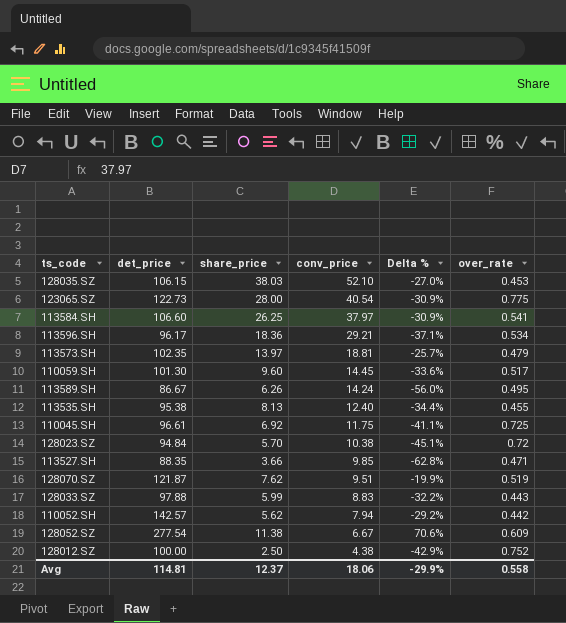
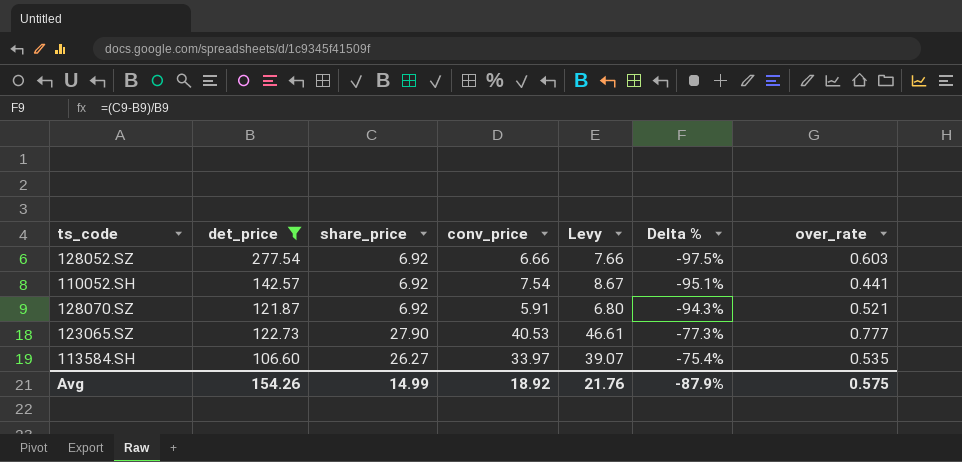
filter: none -> det_price >= 106.60
row order: conv_price descending -> Delta % ascending
column Levy | formula: none -> [conv_price] * 1.15
column Delta % | formula: ([share_price] - [conv_price]) / [conv_price] -> ([share_price] - [det_price]) / [det_price]
128052.SZ | share_price: 11.38 -> 6.92
128052.SZ | conv_price: 6.67 -> 6.66
128052.SZ | over_rate: 0.609 -> 0.603
110052.SH | share_price: 5.62 -> 6.92
110052.SH | conv_price: 7.94 -> 7.54
110052.SH | over_rate: 0.442 -> 0.441
128070.SZ | share_price: 7.62 -> 6.92
128070.SZ | conv_price: 9.51 -> 5.91
128070.SZ | over_rate: 0.519 -> 0.521
123065.SZ | share_price: 28.00 -> 27.90
123065.SZ | conv_price: 40.54 -> 40.53
123065.SZ | over_rate: 0.775 -> 0.777
113584.SH | share_price: 26.25 -> 26.27
113584.SH | conv_price: 37.97 -> 33.97
113584.SH | over_rate: 0.541 -> 0.535
Avg | det_price: 114.81 -> 154.26
Avg | share_price: 12.37 -> 14.99
Avg | conv_price: 18.06 -> 18.92
Avg | Delta %: -29.9% -> -87.9%
Avg | over_rate: 0.558 -> 0.575

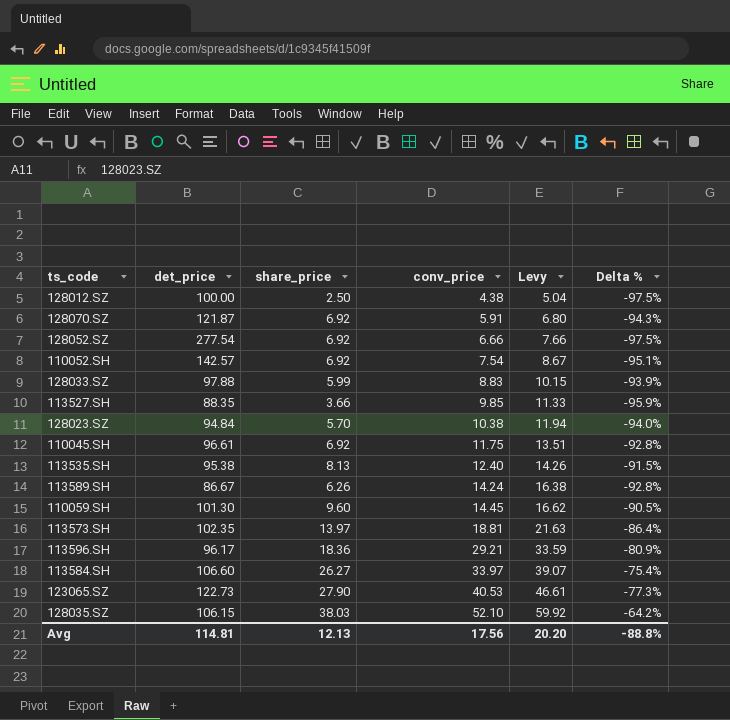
filter: det_price >= 106.60 -> none
row order: Delta % ascending -> conv_price ascending
column over_rate | position: 7 -> none
Avg | det_price: 154.26 -> 114.81
Avg | share_price: 14.99 -> 12.13
Avg | conv_price: 18.92 -> 17.56
Avg | Levy: 21.76 -> 20.20
Avg | Delta %: -87.9% -> -88.8%

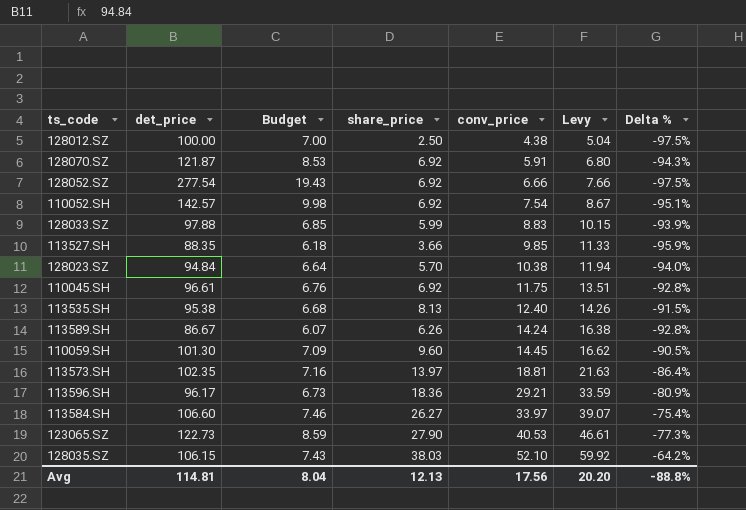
column Budget | formula: none -> [det_price] * 0.07

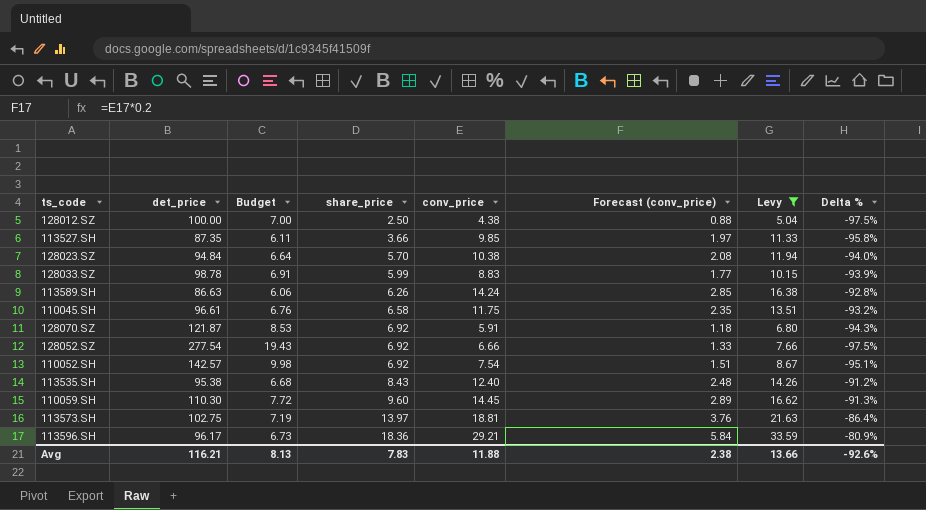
filter: none -> Levy <= 33.59
row order: conv_price ascending -> share_price ascending
column Forecast (conv_price) | formula: none -> [conv_price] * 0.2
113527.SH | det_price: 88.35 -> 87.35
113527.SH | Budget: 6.18 -> 6.11
113527.SH | Delta %: -95.9% -> -95.8%
128033.SZ | det_price: 97.88 -> 98.78
128033.SZ | Budget: 6.85 -> 6.91
113589.SH | det_price: 86.67 -> 86.63
113589.SH | Budget: 6.07 -> 6.06
110045.SH | share_price: 6.92 -> 6.58
110045.SH | Delta %: -92.8% -> -93.2%
113535.SH | share_price: 8.13 -> 8.43
113535.SH | Delta %: -91.5% -> -91.2%
110059.SH | det_price: 101.30 -> 110.30
110059.SH | Budget: 7.09 -> 7.72
110059.SH | Delta %: -90.5% -> -91.3%
113573.SH | det_price: 102.35 -> 102.75
113573.SH | Budget: 7.16 -> 7.19
Avg | det_price: 114.81 -> 116.21
Avg | Budget: 8.04 -> 8.13
Avg | share_price: 12.13 -> 7.83
Avg | conv_price: 17.56 -> 11.88
Avg | Levy: 20.20 -> 13.66
Avg | Delta %: -88.8% -> -92.6%

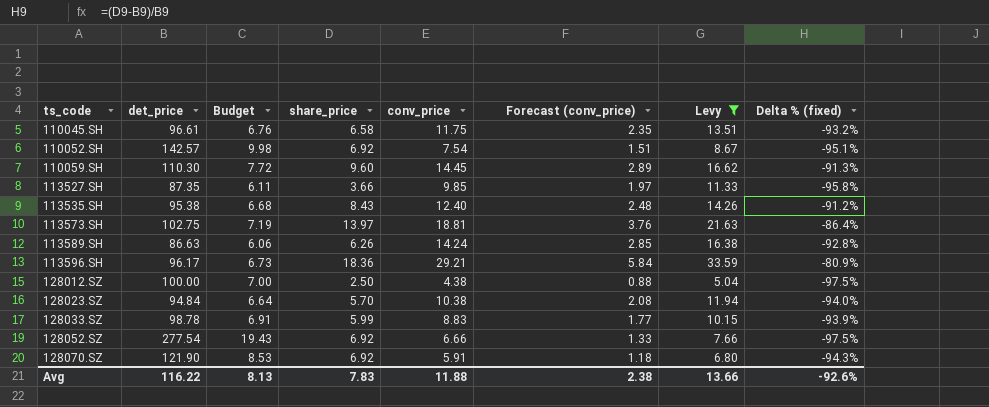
row order: share_price ascending -> ts_code ascending
column name: Delta % -> Delta % (fixed)
128070.SZ | det_price: 121.87 -> 121.90
Avg | det_price: 116.21 -> 116.22

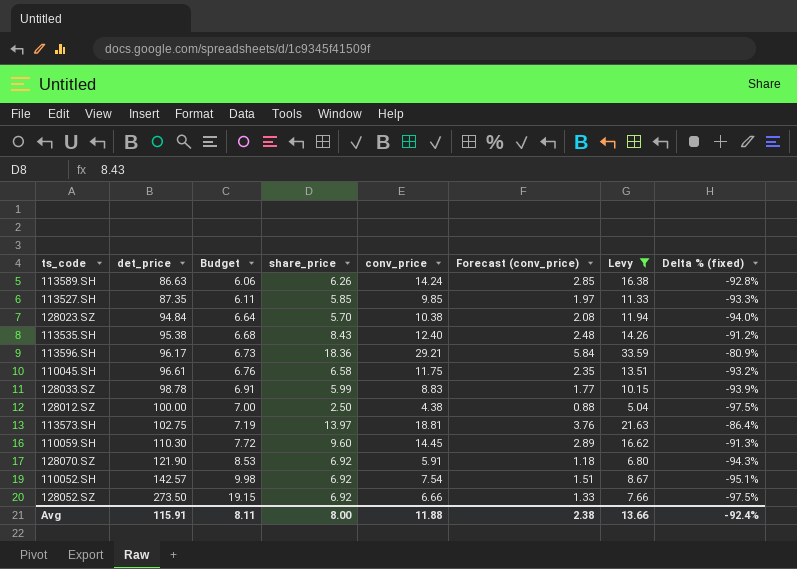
row order: ts_code ascending -> det_price ascending
113527.SH | share_price: 3.66 -> 5.85
113527.SH | Delta % (fixed): -95.8% -> -93.3%
128052.SZ | det_price: 277.54 -> 273.50
128052.SZ | Budget: 19.43 -> 19.15
Avg | det_price: 116.22 -> 115.91
Avg | Budget: 8.13 -> 8.11
Avg | share_price: 7.83 -> 8.00
Avg | Delta % (fixed): -92.6% -> -92.4%

